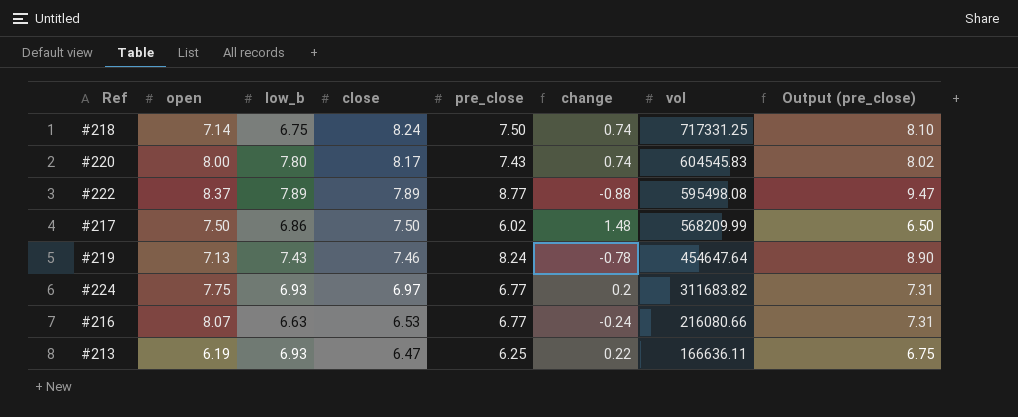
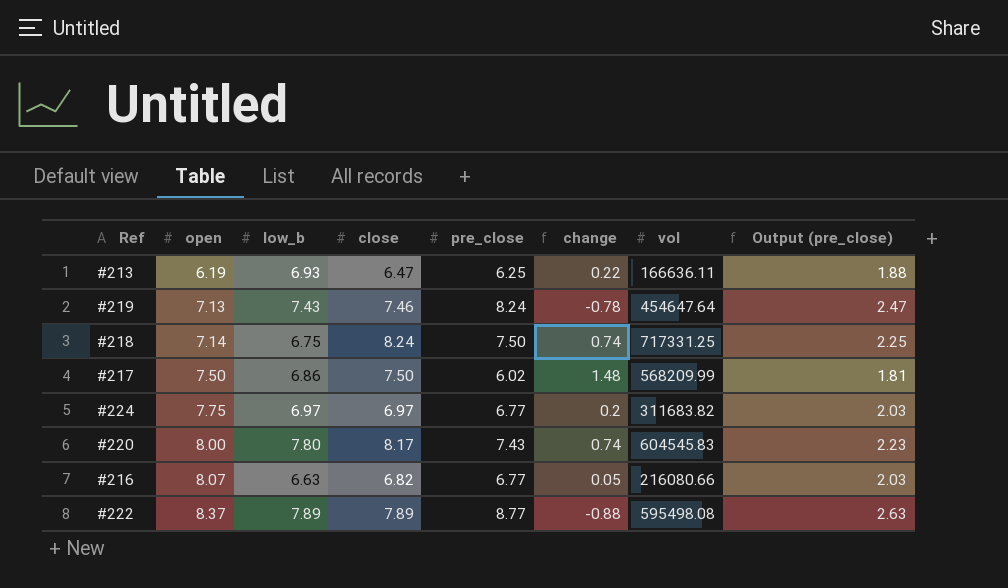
row order: close descending -> open ascending
column Output (pre_close) | formula: [pre_close] * 1.08 -> [pre_close] * 0.3
#224 | low_b: 6.93 -> 6.97
#216 | close: 6.53 -> 6.82
#216 | change: -0.24 -> 0.05

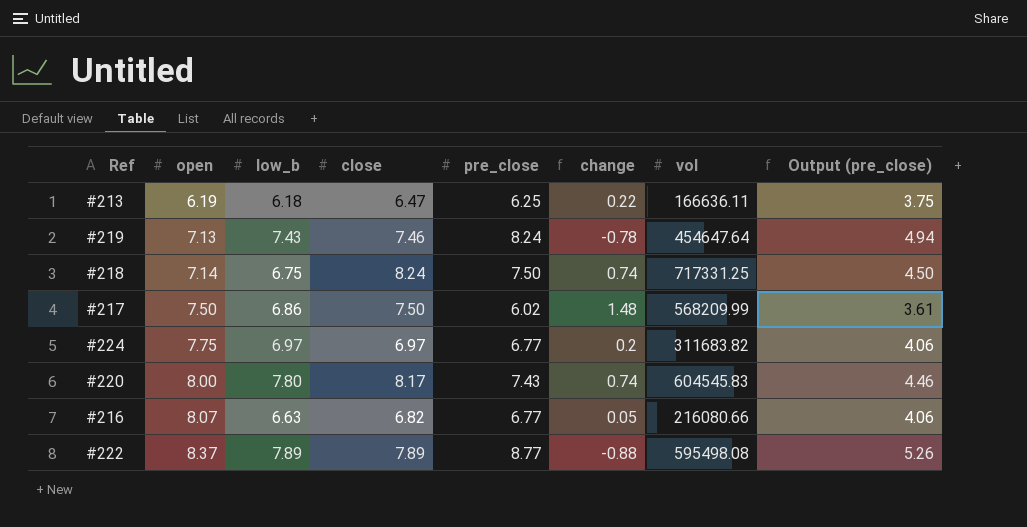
column Output (pre_close) | formula: [pre_close] * 0.3 -> [pre_close] * 0.6
#213 | low_b: 6.93 -> 6.18

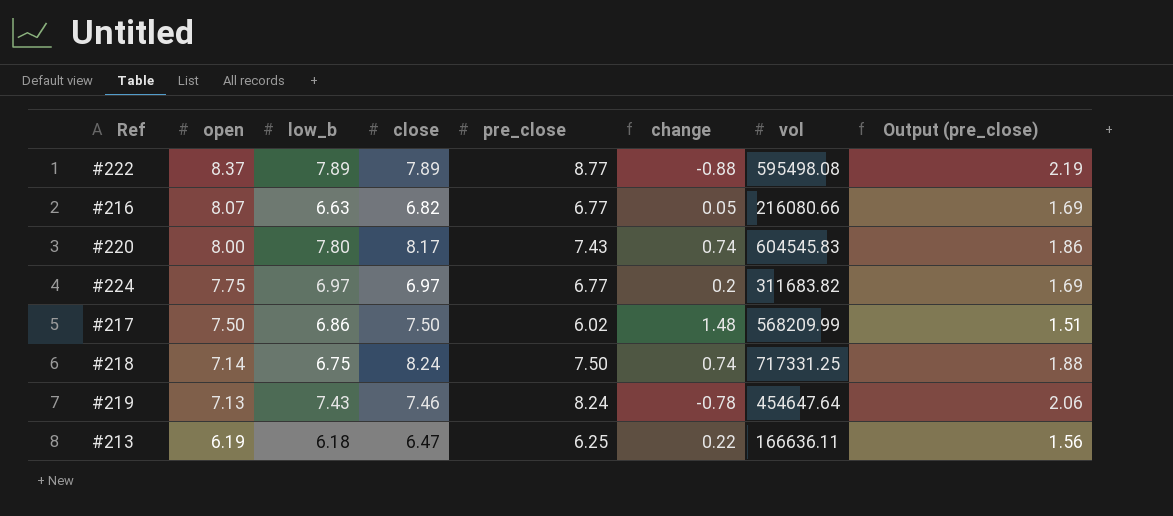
row order: open ascending -> open descending
column Output (pre_close) | formula: [pre_close] * 0.6 -> [pre_close] * 0.25

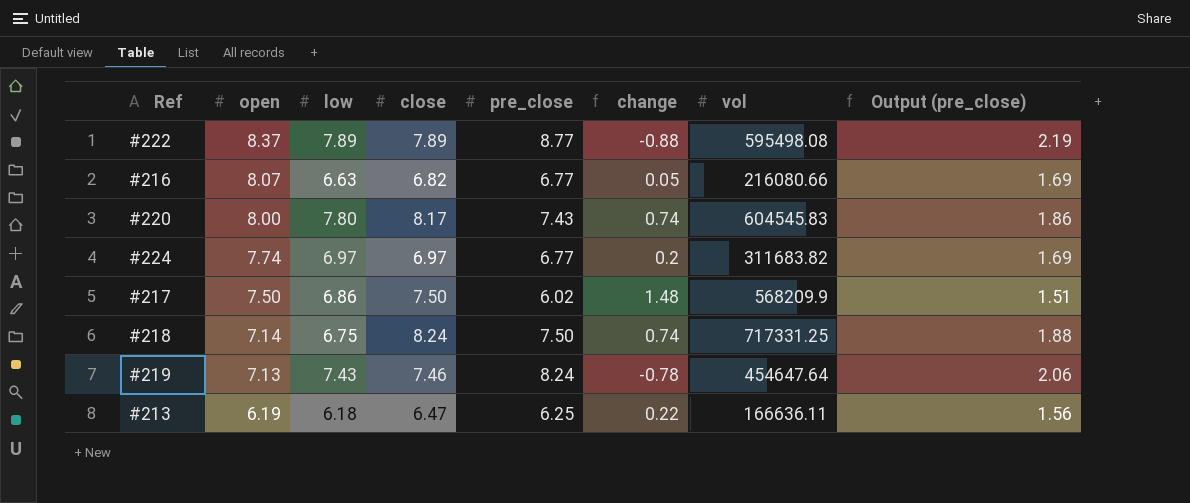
column name: low_b -> low
#224 | open: 7.75 -> 7.74
#217 | vol: 568209.99 -> 568209.9

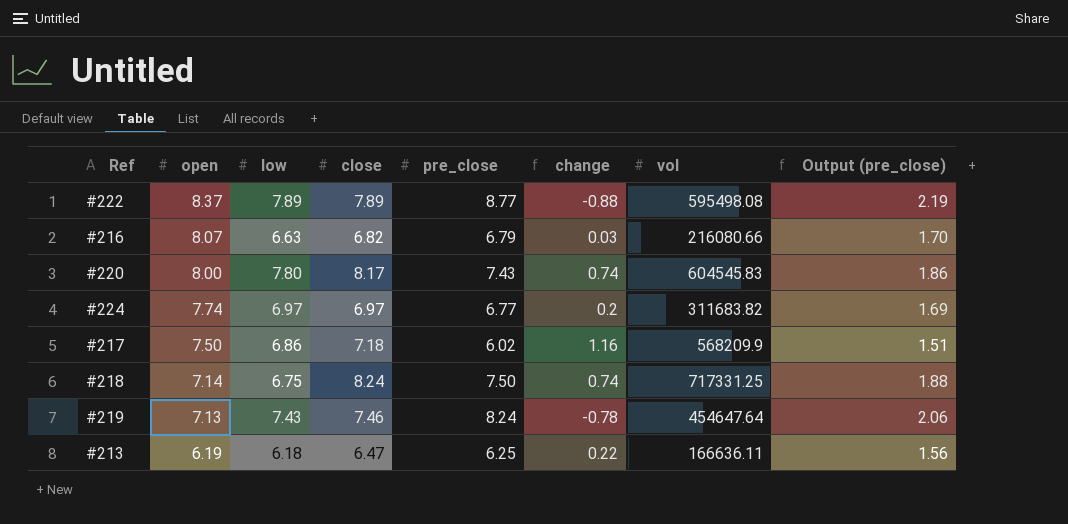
#216 | pre_close: 6.77 -> 6.79
#216 | change: 0.05 -> 0.03
#216 | Output (pre_close): 1.69 -> 1.70
#217 | close: 7.50 -> 7.18
#217 | change: 1.48 -> 1.16

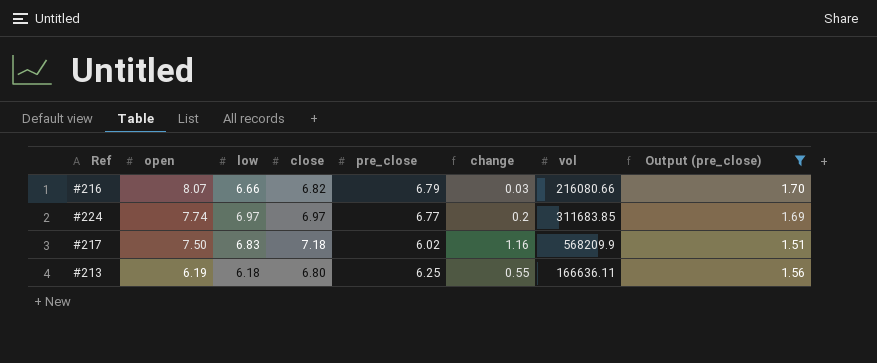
filter: none -> Output (pre_close) <= 1.70
#216 | low: 6.63 -> 6.66
#224 | vol: 311683.82 -> 311683.85
#217 | low: 6.86 -> 6.83
#213 | close: 6.47 -> 6.80
#213 | change: 0.22 -> 0.55

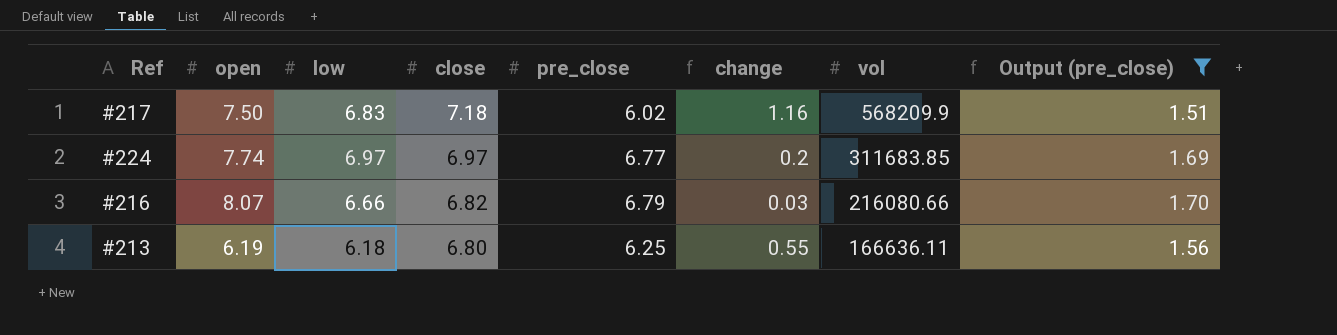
row order: open descending -> close descending

